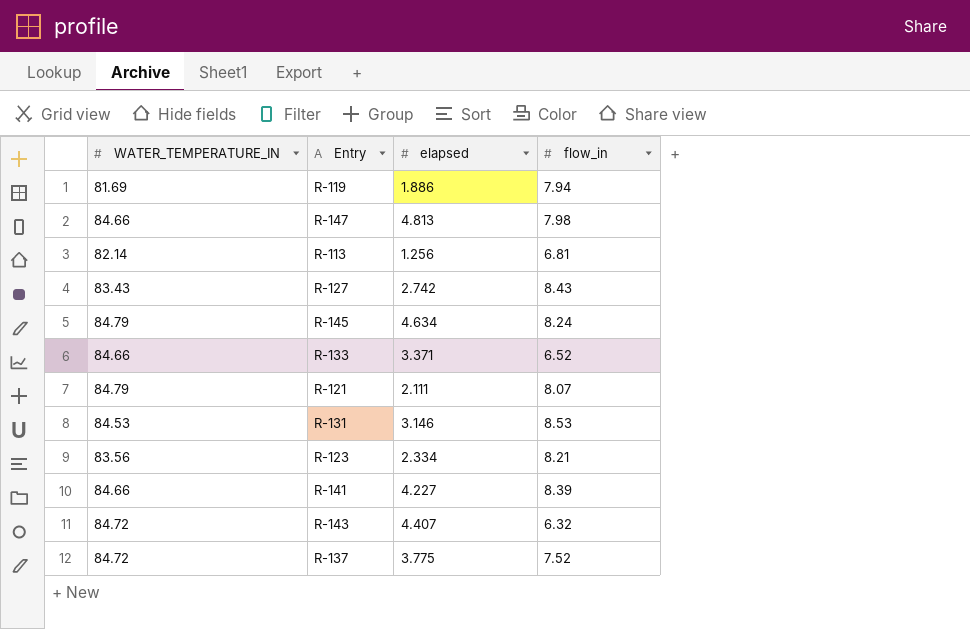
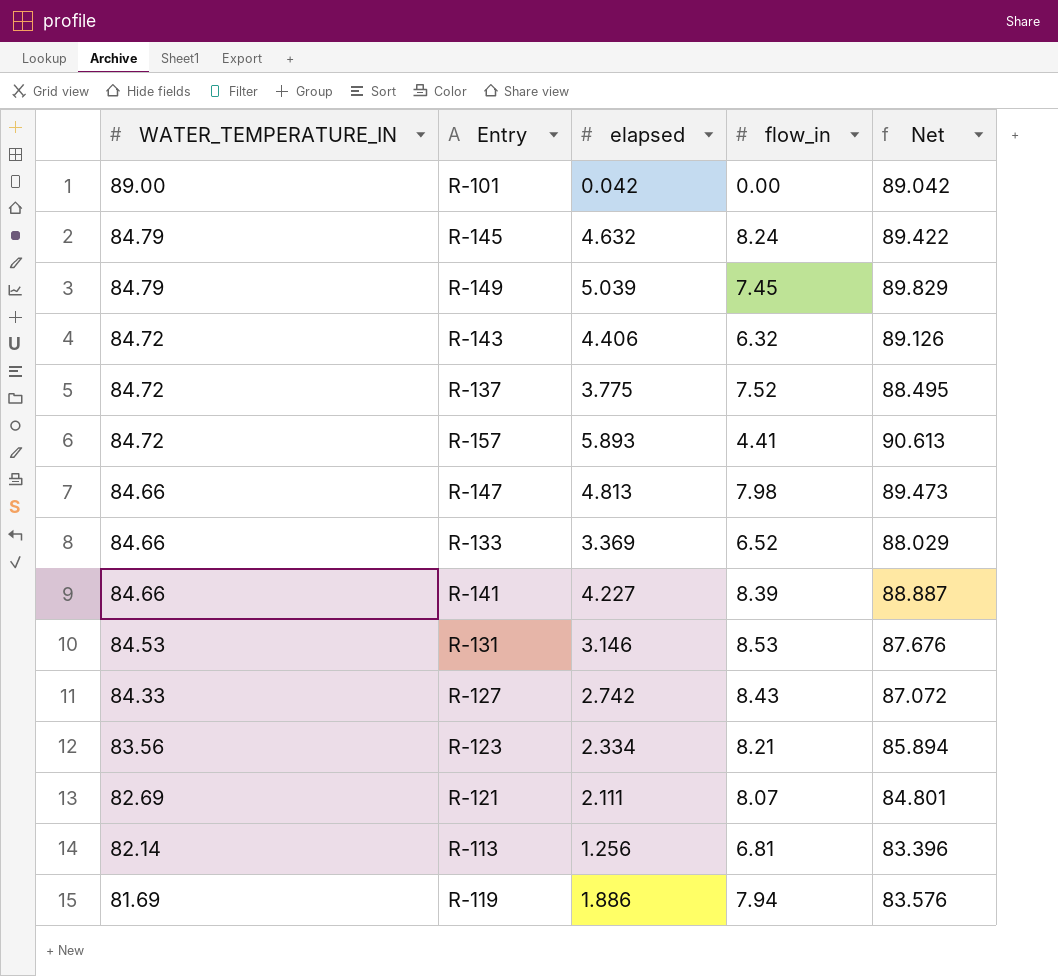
row order: none -> WATER_TEMPERATURE_IN descending
column Net | formula: none -> [WATER_TEMPERATURE_IN] + [elapsed]
row R-101: none -> 89.00 | 0.042 | 0.00 | 89.042
R-145 | elapsed: 4.634 -> 4.632
row R-149: none -> 84.79 | 5.039 | 7.45 | 89.829
R-143 | elapsed: 4.407 -> 4.406
row R-157: none -> 84.72 | 5.893 | 4.41 | 90.613
R-133 | elapsed: 3.371 -> 3.369
R-127 | WATER_TEMPERATURE_IN: 83.43 -> 84.33
R-121 | WATER_TEMPERATURE_IN: 84.79 -> 82.69

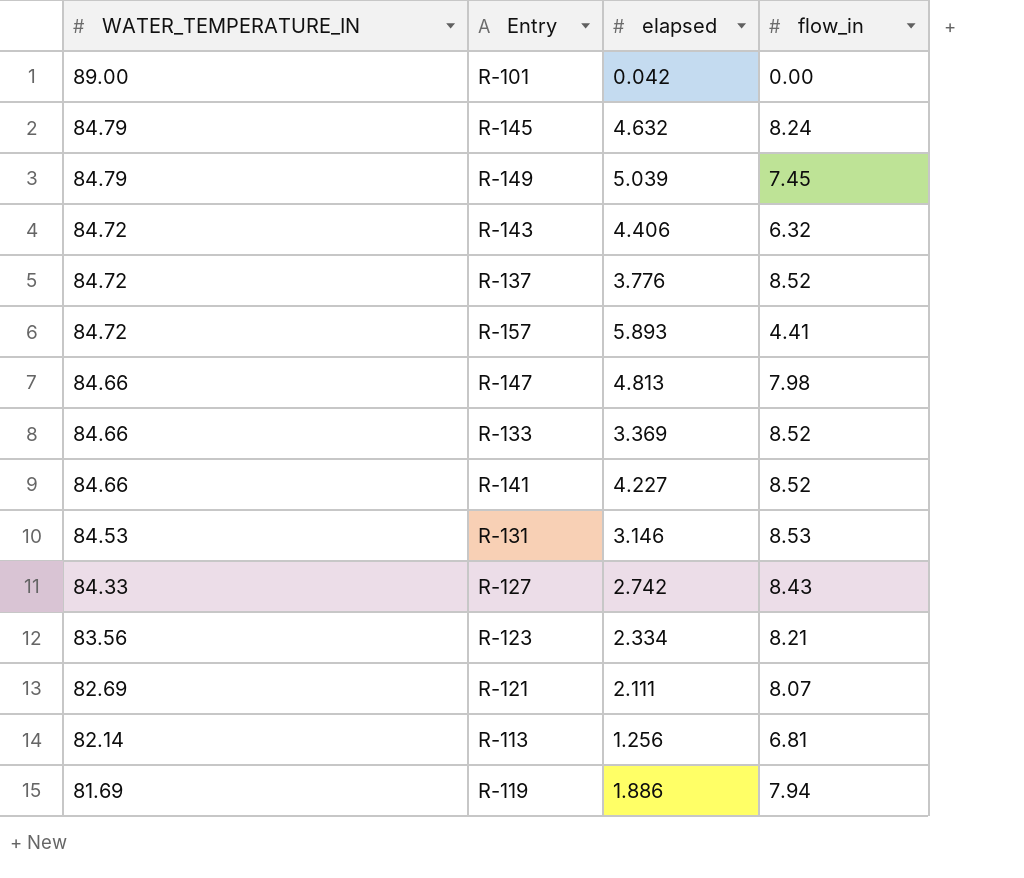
column Net | formula: [WATER_TEMPERATURE_IN] + [elapsed] -> none
R-137 | elapsed: 3.775 -> 3.776
R-137 | flow_in: 7.52 -> 8.52
R-133 | flow_in: 6.52 -> 8.52
R-141 | flow_in: 8.39 -> 8.52

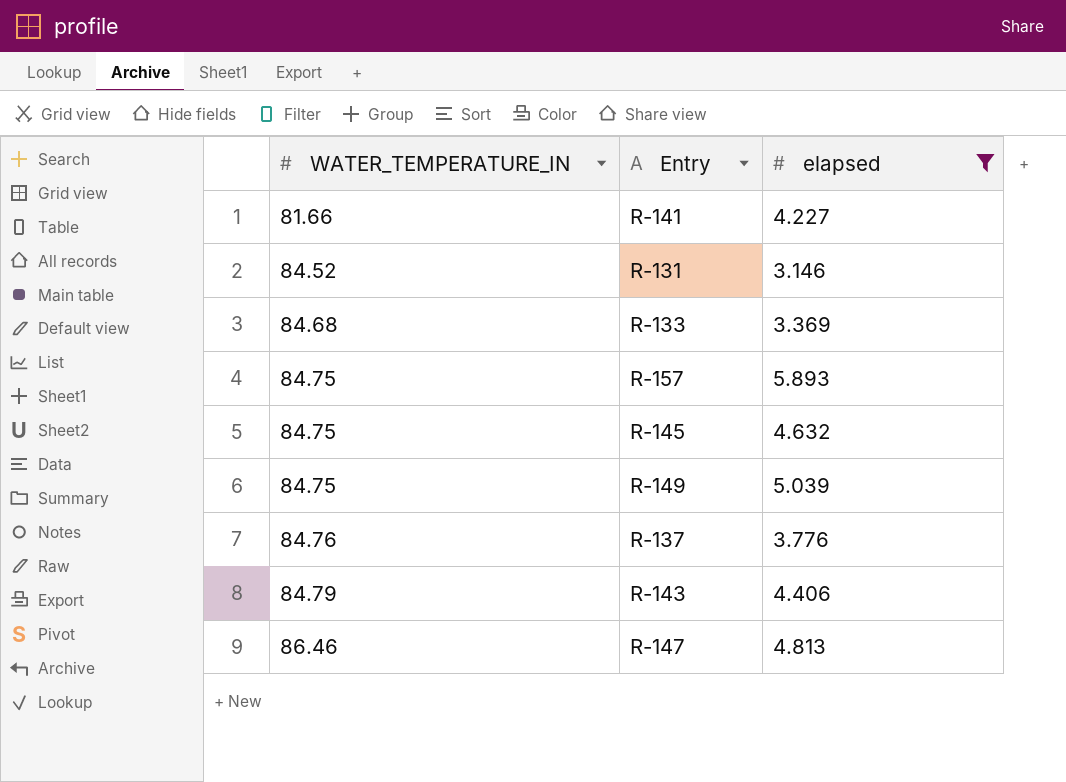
filter: none -> elapsed >= 3.146
row order: WATER_TEMPERATURE_IN descending -> WATER_TEMPERATURE_IN ascending
column flow_in | position: 4 -> none
R-141 | WATER_TEMPERATURE_IN: 84.66 -> 81.66
R-131 | WATER_TEMPERATURE_IN: 84.53 -> 84.52
R-133 | WATER_TEMPERATURE_IN: 84.66 -> 84.68
R-157 | WATER_TEMPERATURE_IN: 84.72 -> 84.75
R-145 | WATER_TEMPERATURE_IN: 84.79 -> 84.75
R-149 | WATER_TEMPERATURE_IN: 84.79 -> 84.75
R-137 | WATER_TEMPERATURE_IN: 84.72 -> 84.76
R-143 | WATER_TEMPERATURE_IN: 84.72 -> 84.79
R-147 | WATER_TEMPERATURE_IN: 84.66 -> 86.46

